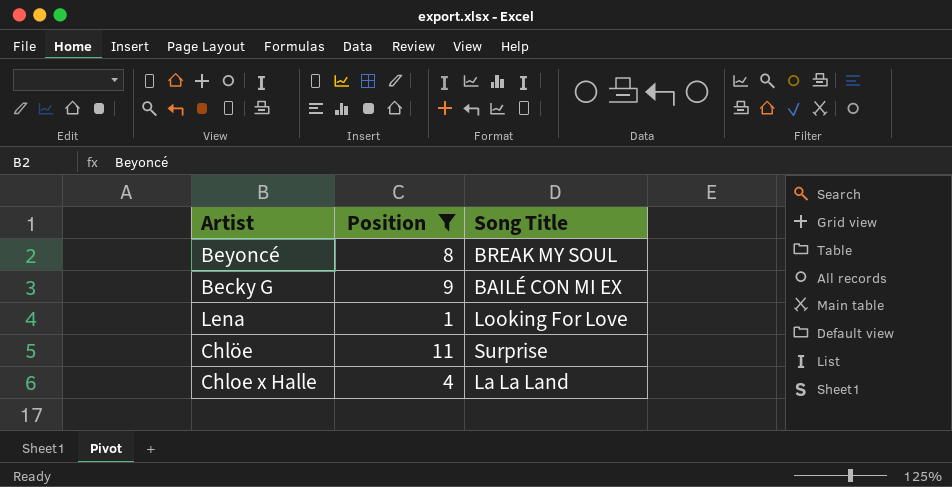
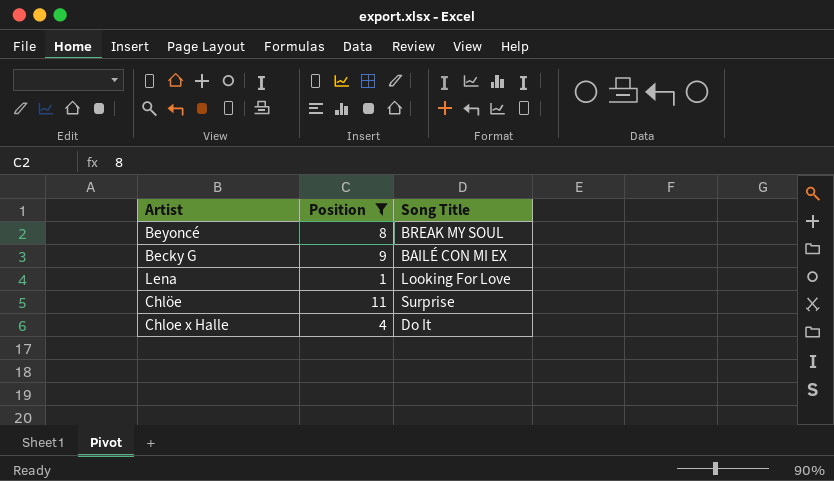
Chloe x Halle | Song Title: La La Land -> Do It

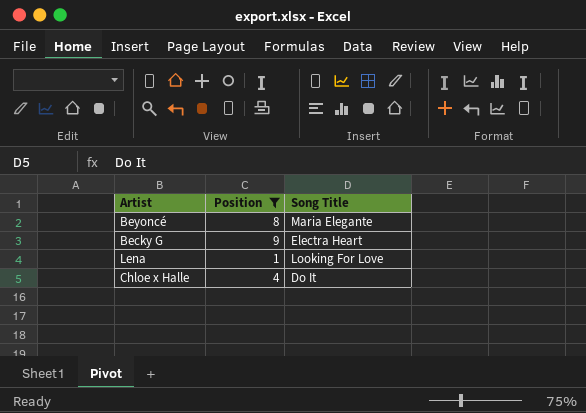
row Chlöe: 11 | Surprise -> none
Beyoncé | Song Title: BREAK MY SOUL -> Maria Elegante
Becky G | Song Title: BAILÉ CON MI EX -> Electra Heart

